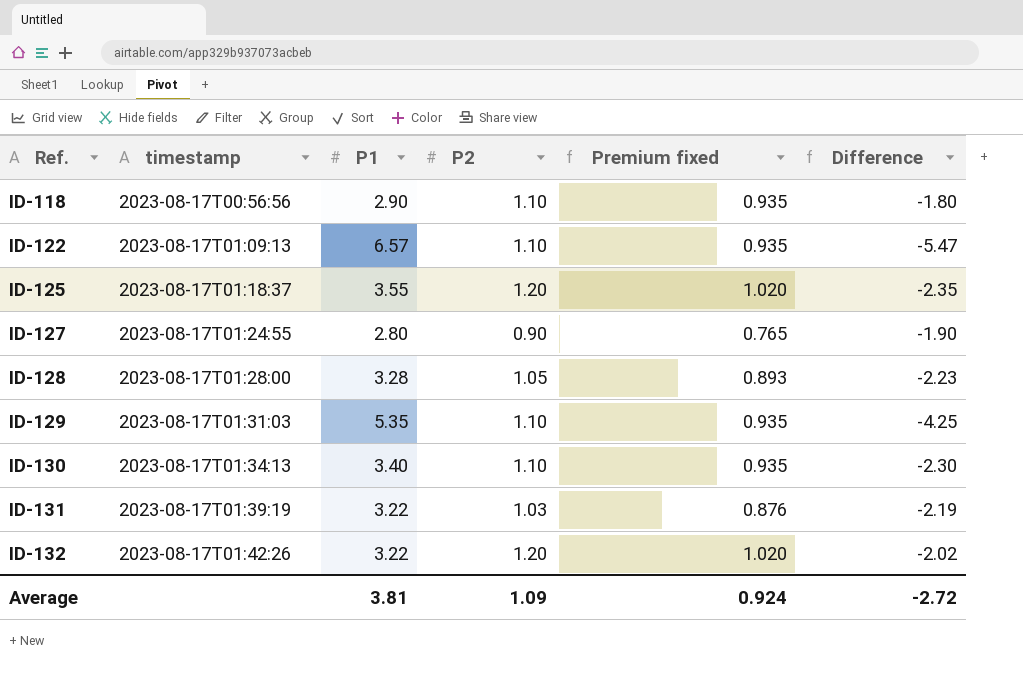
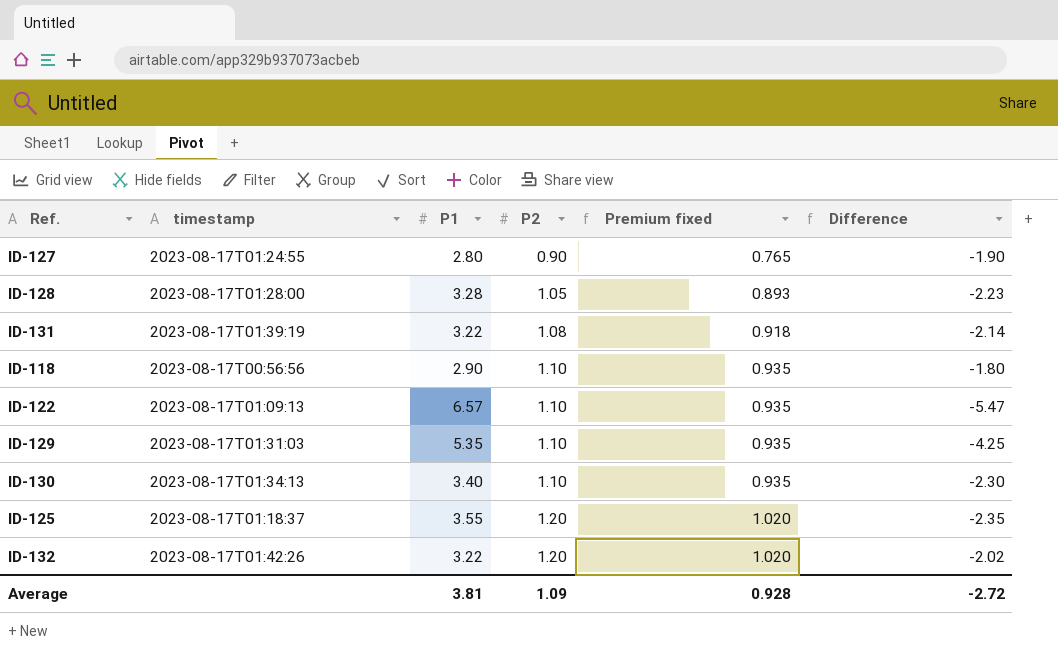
row order: Ref. ascending -> P2 ascending
ID-131 | P2: 1.03 -> 1.08
ID-131 | Premium fixed: 0.876 -> 0.918
ID-131 | Difference: -2.19 -> -2.14
Average | Premium fixed: 0.924 -> 0.928

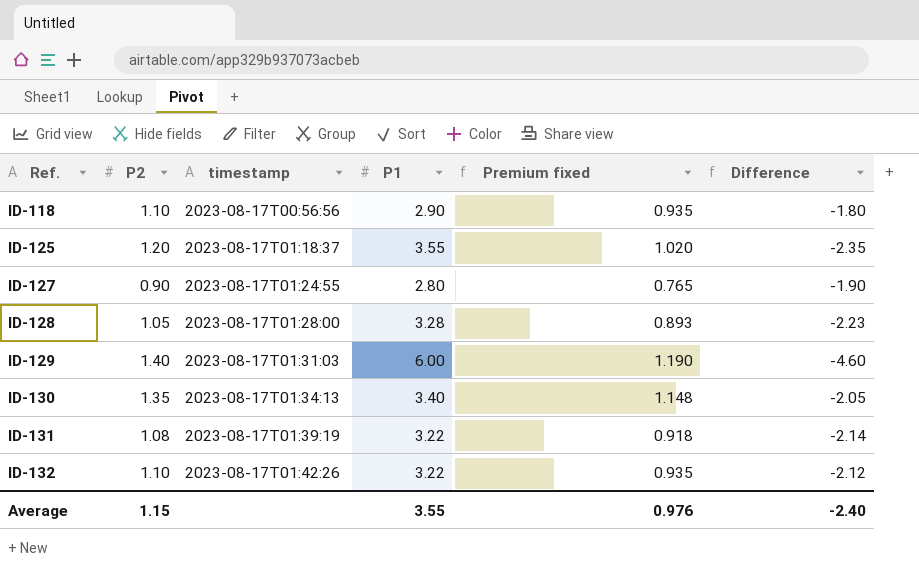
row order: P2 ascending -> Ref. ascending
column P2 | position: 4 -> 2
row ID-122: 2023-08-17T01:09:13 | 6.57 | 1.10 | 0.935 | -5.47 -> none
ID-129 | P2: 1.10 -> 1.40
ID-129 | P1: 5.35 -> 6.00
ID-129 | Premium fixed: 0.935 -> 1.190
ID-129 | Difference: -4.25 -> -4.60
ID-130 | P2: 1.10 -> 1.35
ID-130 | Premium fixed: 0.935 -> 1.148
ID-130 | Difference: -2.30 -> -2.05
ID-132 | P2: 1.20 -> 1.10
ID-132 | Premium fixed: 1.020 -> 0.935
ID-132 | Difference: -2.02 -> -2.12
Average | P2: 1.09 -> 1.15
Average | P1: 3.81 -> 3.55
Average | Premium fixed: 0.928 -> 0.976
Average | Difference: -2.72 -> -2.40

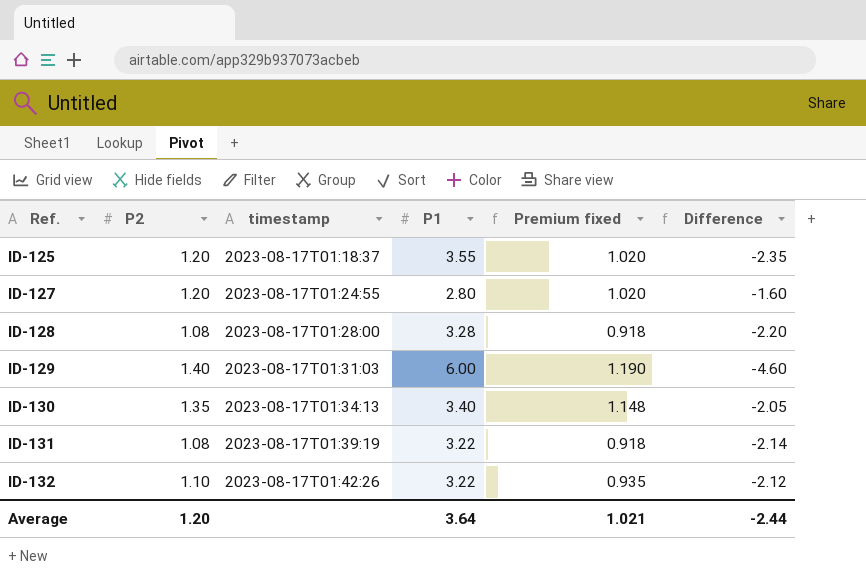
row ID-118: 1.10 | 2023-08-17T00:56:56 | 2.90 | 0.935 | -1.80 -> none
ID-127 | P2: 0.90 -> 1.20
ID-127 | Premium fixed: 0.765 -> 1.020
ID-127 | Difference: -1.90 -> -1.60
ID-128 | P2: 1.05 -> 1.08
ID-128 | Premium fixed: 0.893 -> 0.918
ID-128 | Difference: -2.23 -> -2.20
Average | P2: 1.15 -> 1.20
Average | P1: 3.55 -> 3.64
Average | Premium fixed: 0.976 -> 1.021
Average | Difference: -2.40 -> -2.44

